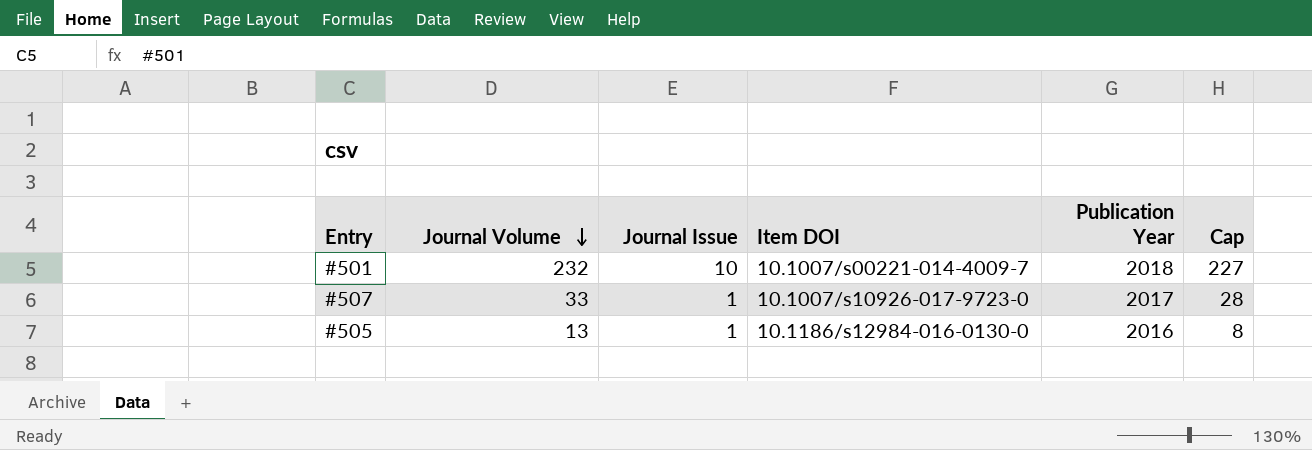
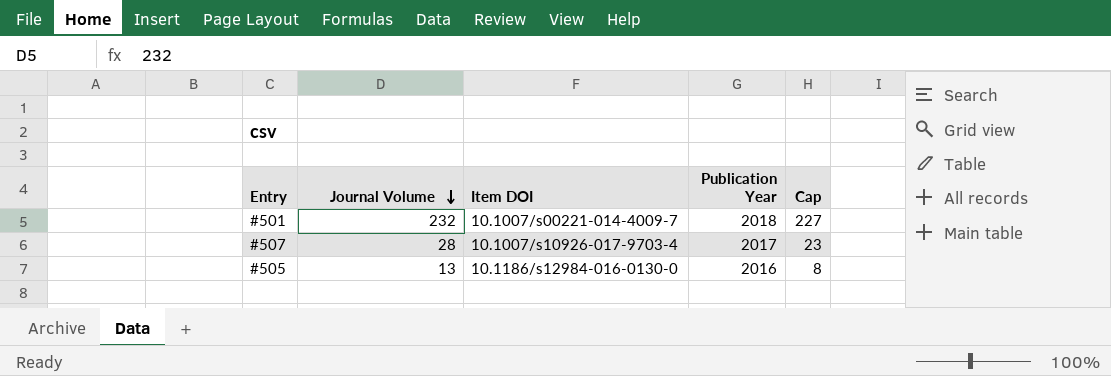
column Journal Issue | position: 3 -> none
#507 | Journal Volume: 33 -> 28
#507 | Item DOI: 10.1007/s10926-017-9723-0 -> 10.1007/s10926-017-9703-4
#507 | Cap: 28 -> 23

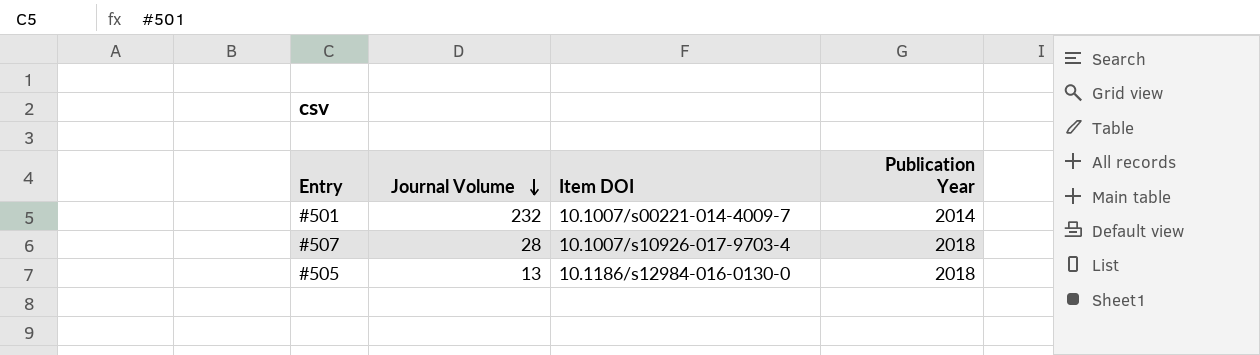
column Cap | formula: [Journal Volume] - 5 -> none
#501 | Publication Year: 2018 -> 2014
#507 | Publication Year: 2017 -> 2018
#505 | Publication Year: 2016 -> 2018

